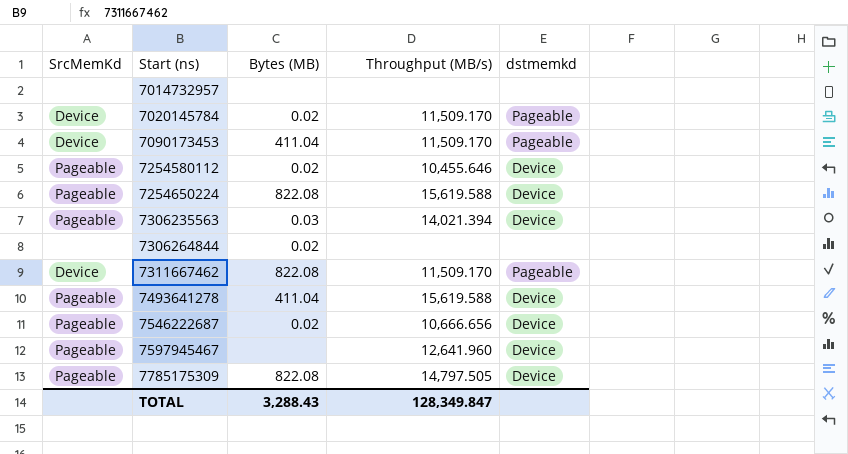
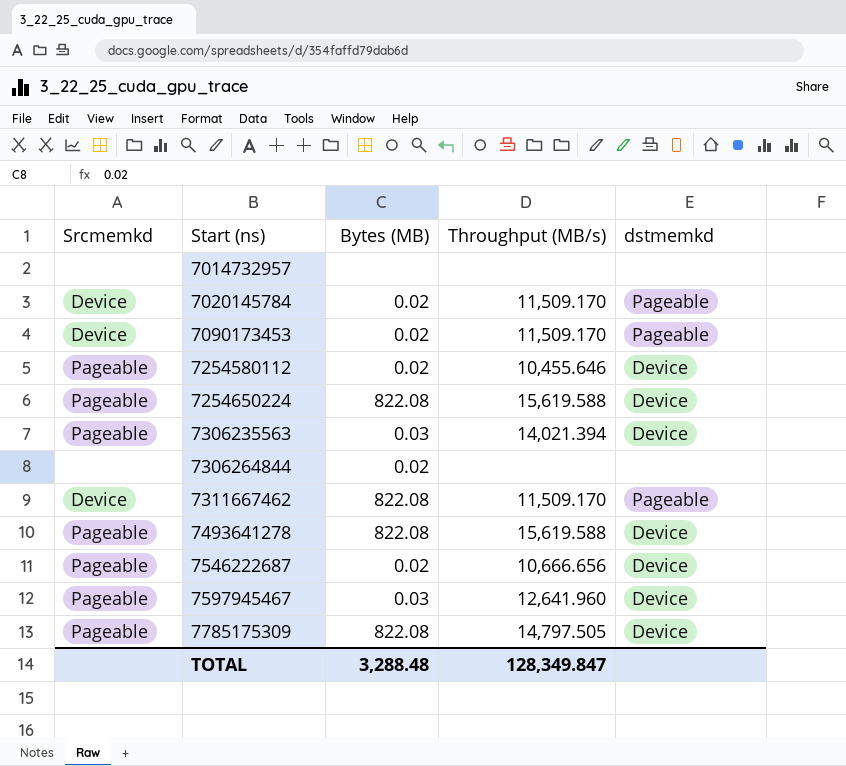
column name: SrcMemKd -> Srcmemkd
7090173453 | Bytes (MB): 411.04 -> 0.02
7493641278 | Bytes (MB): 411.04 -> 822.08
7597945467 | Bytes (MB): none -> 0.03
TOTAL | Bytes (MB): 3,288.43 -> 3,288.48

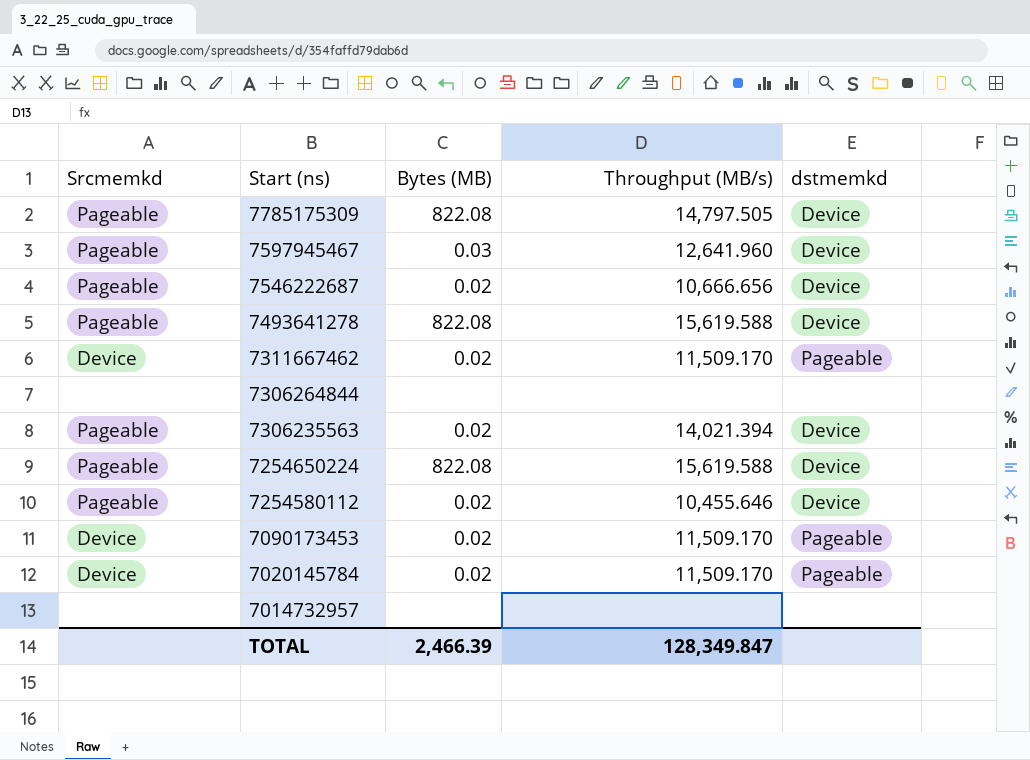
row order: Start (ns) ascending -> Start (ns) descending
7311667462 | Bytes (MB): 822.08 -> 0.02
7306264844 | Bytes (MB): 0.02 -> none
7306235563 | Bytes (MB): 0.03 -> 0.02
TOTAL | Bytes (MB): 3,288.48 -> 2,466.39

